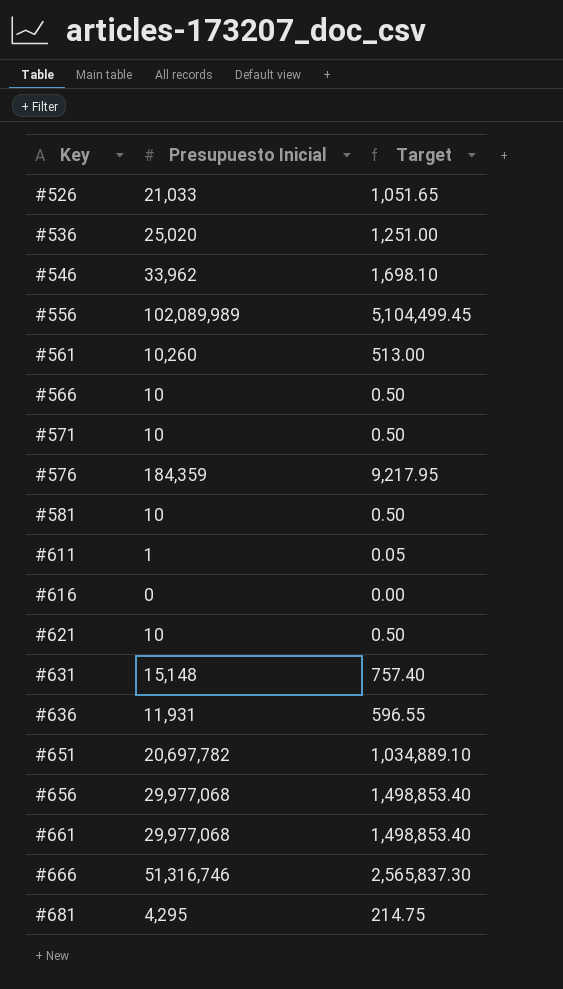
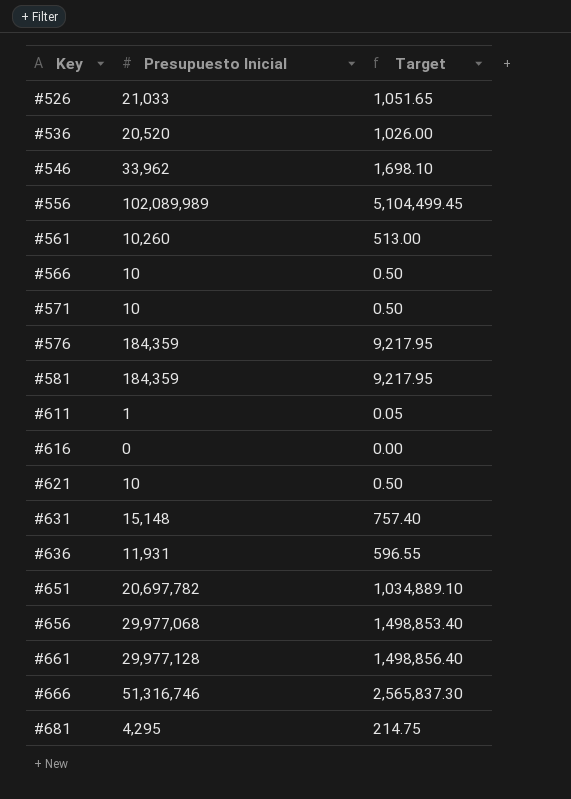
#536 | Presupuesto Inicial: 25,020 -> 20,520
#536 | Target: 1,251.00 -> 1,026.00
#581 | Presupuesto Inicial: 10 -> 184,359
#581 | Target: 0.50 -> 9,217.95
#661 | Presupuesto Inicial: 29,977,068 -> 29,977,128
#661 | Target: 1,498,853.40 -> 1,498,856.40

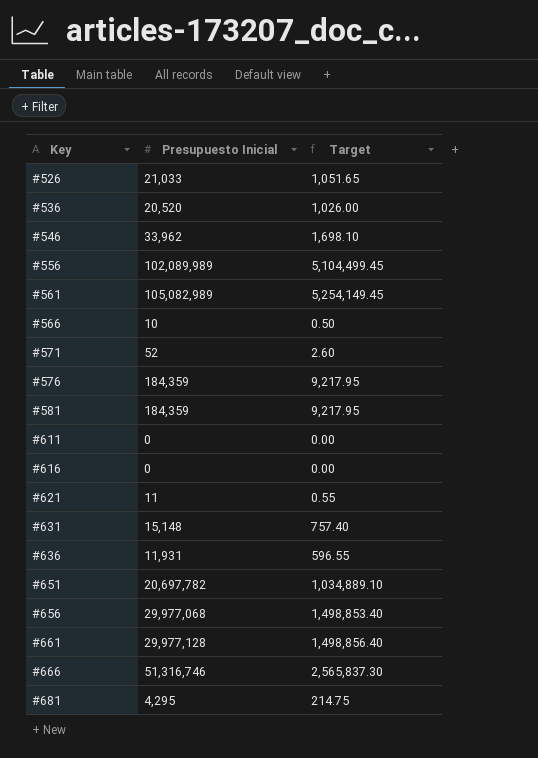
#561 | Presupuesto Inicial: 10,260 -> 105,082,989
#561 | Target: 513.00 -> 5,254,149.45
#571 | Presupuesto Inicial: 10 -> 52
#571 | Target: 0.50 -> 2.60
#611 | Presupuesto Inicial: 1 -> 0
#611 | Target: 0.05 -> 0.00
#621 | Presupuesto Inicial: 10 -> 11
#621 | Target: 0.50 -> 0.55

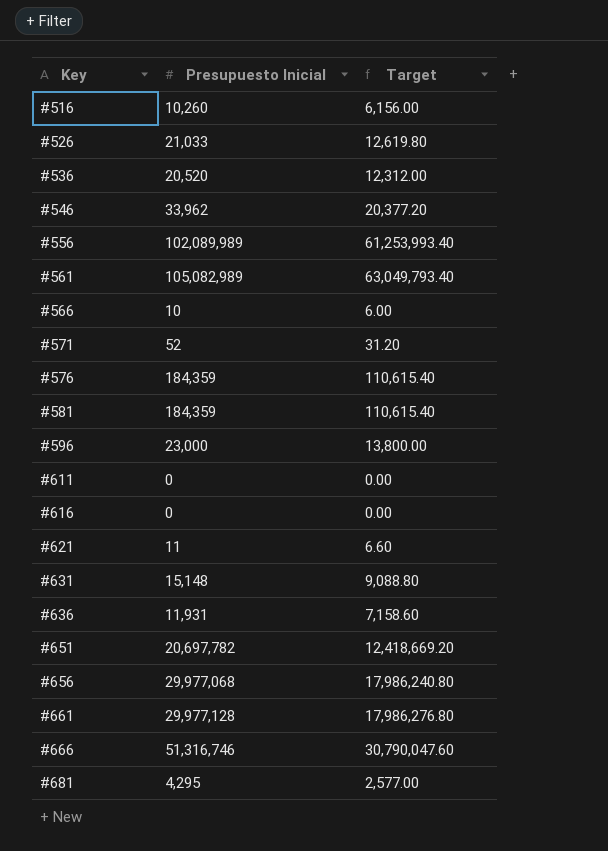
column Target | formula: [Presupuesto Inicial] * 0.05 -> [Presupuesto Inicial] * 0.6
row #516: none -> 10,260 | 6,156.00
row #596: none -> 23,000 | 13,800.00

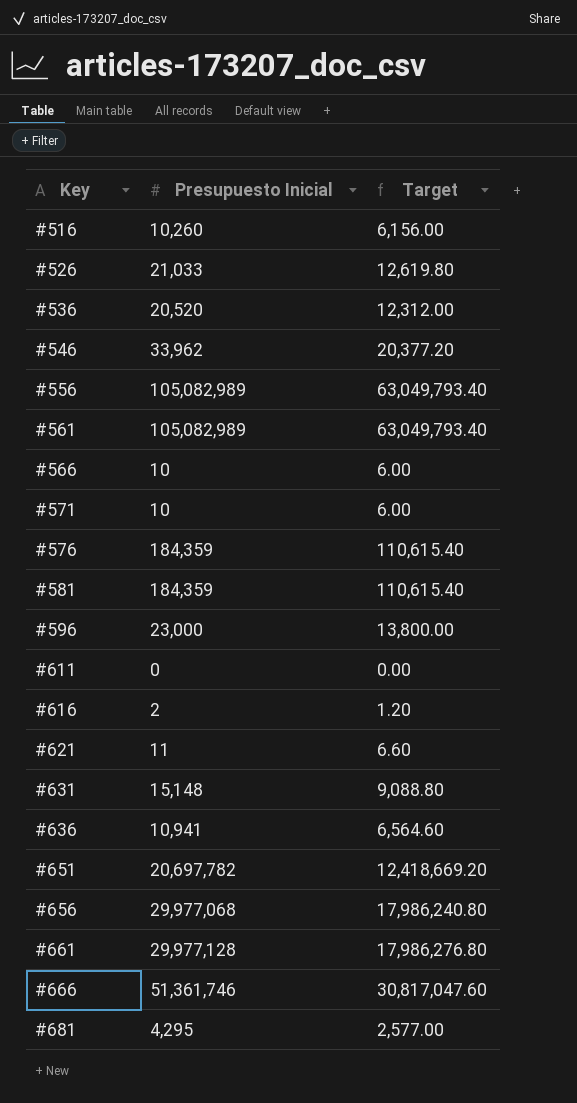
#556 | Presupuesto Inicial: 102,089,989 -> 105,082,989
#556 | Target: 61,253,993.40 -> 63,049,793.40
#571 | Presupuesto Inicial: 52 -> 10
#571 | Target: 31.20 -> 6.00
#616 | Presupuesto Inicial: 0 -> 2
#616 | Target: 0.00 -> 1.20
#636 | Presupuesto Inicial: 11,931 -> 10,941
#636 | Target: 7,158.60 -> 6,564.60
#666 | Presupuesto Inicial: 51,316,746 -> 51,361,746
#666 | Target: 30,790,047.60 -> 30,817,047.60

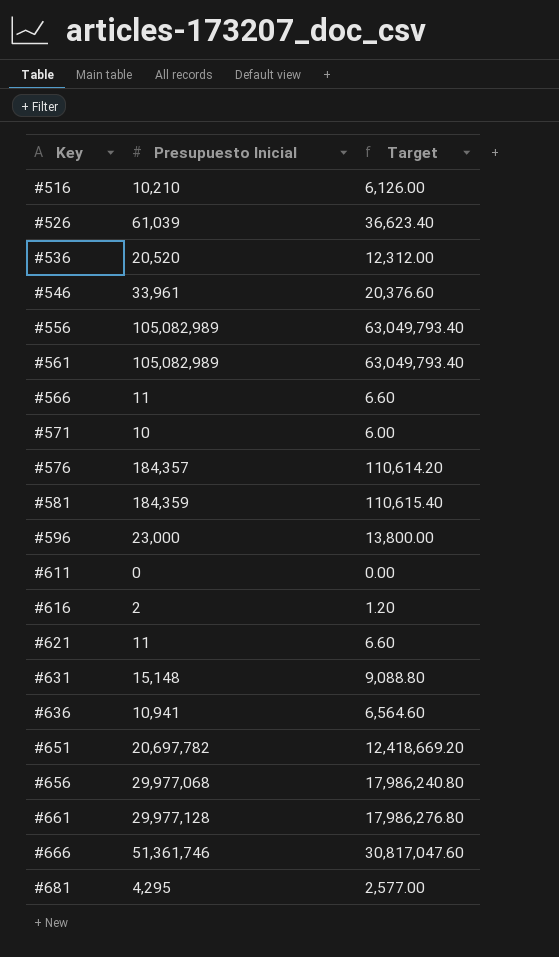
#516 | Presupuesto Inicial: 10,260 -> 10,210
#516 | Target: 6,156.00 -> 6,126.00
#526 | Presupuesto Inicial: 21,033 -> 61,039
#526 | Target: 12,619.80 -> 36,623.40
#546 | Presupuesto Inicial: 33,962 -> 33,961
#546 | Target: 20,377.20 -> 20,376.60
#566 | Presupuesto Inicial: 10 -> 11
#566 | Target: 6.00 -> 6.60
#576 | Presupuesto Inicial: 184,359 -> 184,357
#576 | Target: 110,615.40 -> 110,614.20

